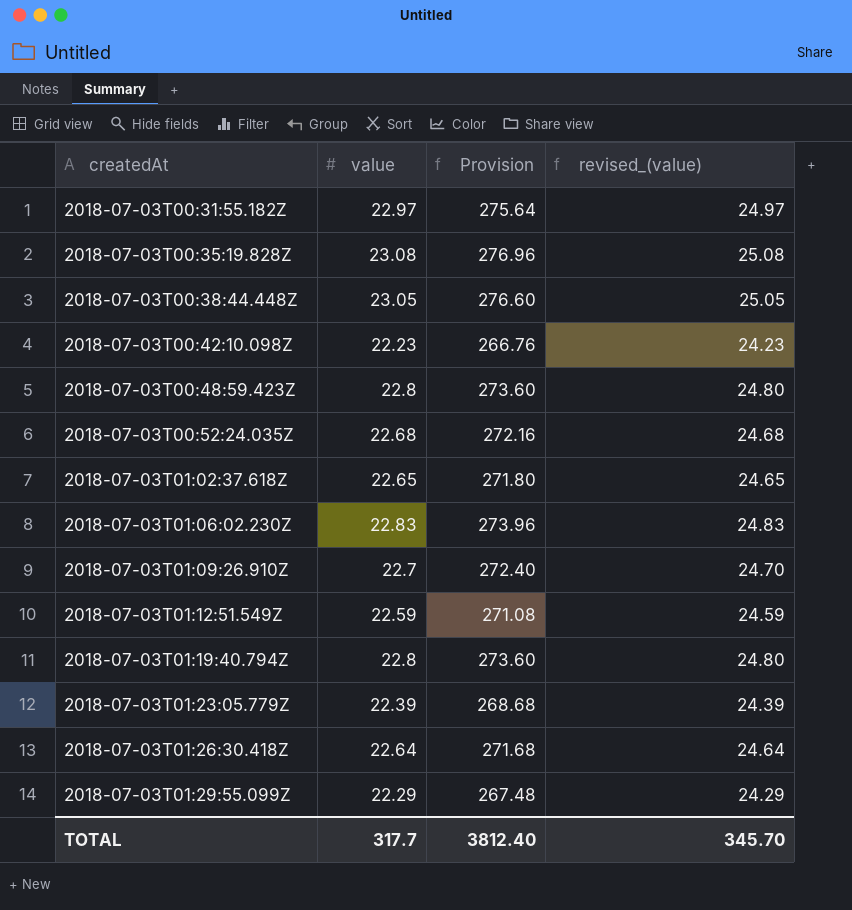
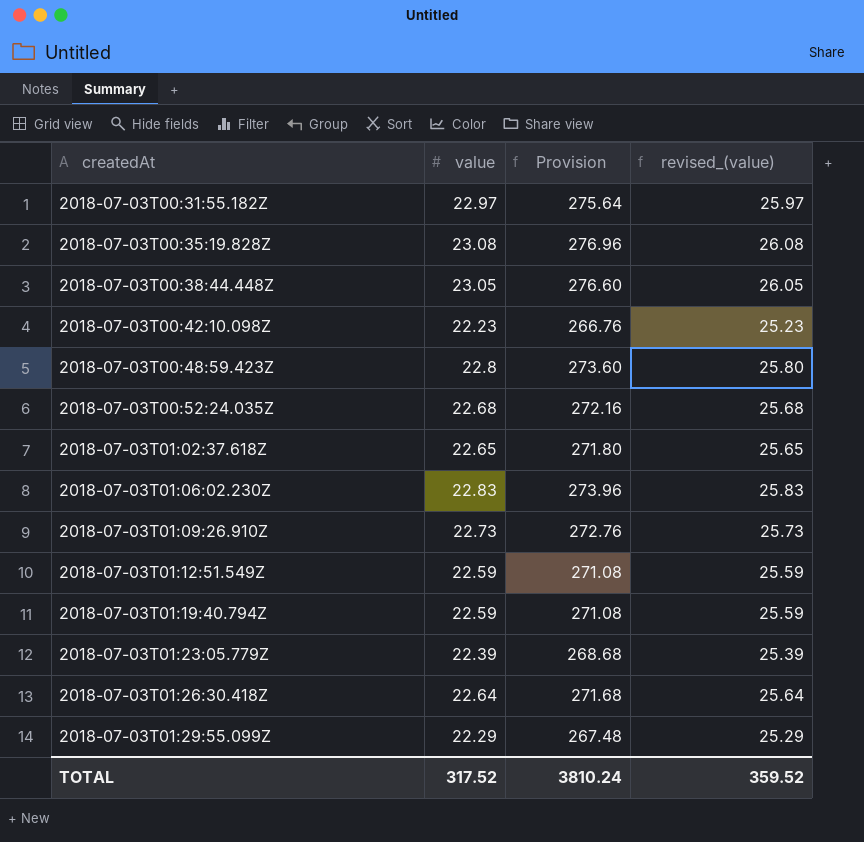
column revised_(value) | formula: [value] + 2 -> [value] + 3
2018-07-03T01:09:26.910Z | value: 22.7 -> 22.73
2018-07-03T01:09:26.910Z | Provision: 272.40 -> 272.76
2018-07-03T01:19:40.794Z | value: 22.8 -> 22.59
2018-07-03T01:19:40.794Z | Provision: 273.60 -> 271.08
TOTAL | value: 317.7 -> 317.52
TOTAL | Provision: 3812.40 -> 3810.24
TOTAL | revised_(value): 345.70 -> 359.52

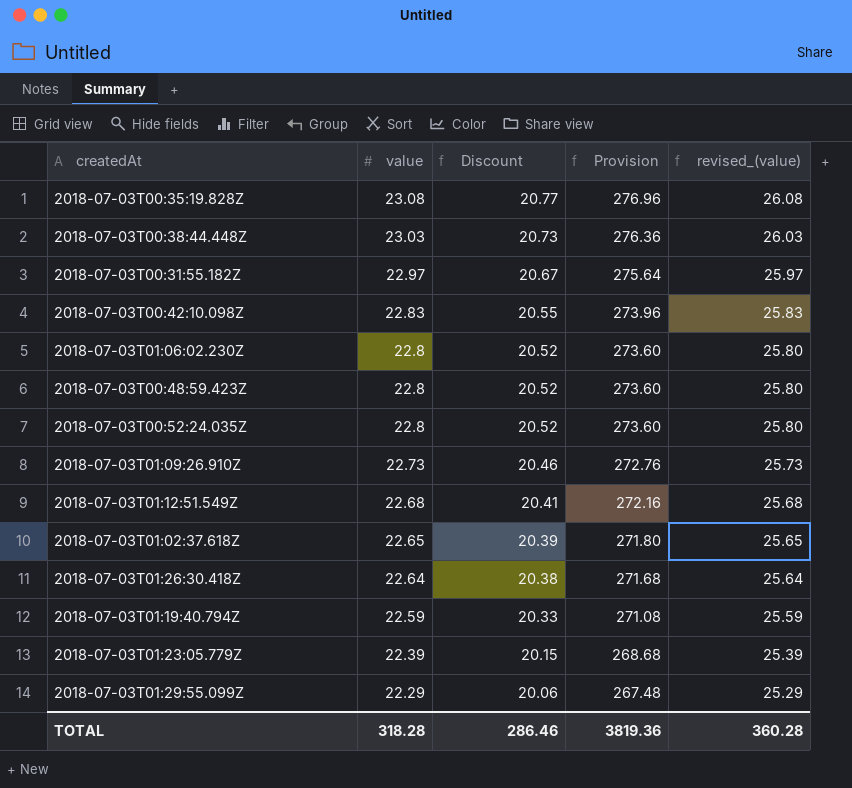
row order: createdAt ascending -> value descending
column Discount | formula: none -> [value] * 0.9
2018-07-03T00:38:44.448Z | value: 23.05 -> 23.03
2018-07-03T00:38:44.448Z | Provision: 276.60 -> 276.36
2018-07-03T00:38:44.448Z | revised_(value): 26.05 -> 26.03
2018-07-03T00:42:10.098Z | value: 22.23 -> 22.83
2018-07-03T00:42:10.098Z | Provision: 266.76 -> 273.96
2018-07-03T00:42:10.098Z | revised_(value): 25.23 -> 25.83
2018-07-03T01:06:02.230Z | value: 22.83 -> 22.8
2018-07-03T01:06:02.230Z | Provision: 273.96 -> 273.60
2018-07-03T01:06:02.230Z | revised_(value): 25.83 -> 25.80
2018-07-03T00:52:24.035Z | value: 22.68 -> 22.8
2018-07-03T00:52:24.035Z | Provision: 272.16 -> 273.60
2018-07-03T00:52:24.035Z | revised_(value): 25.68 -> 25.80
2018-07-03T01:12:51.549Z | value: 22.59 -> 22.68
2018-07-03T01:12:51.549Z | Provision: 271.08 -> 272.16
2018-07-03T01:12:51.549Z | revised_(value): 25.59 -> 25.68
TOTAL | value: 317.52 -> 318.28
TOTAL | Provision: 3810.24 -> 3819.36
TOTAL | revised_(value): 359.52 -> 360.28

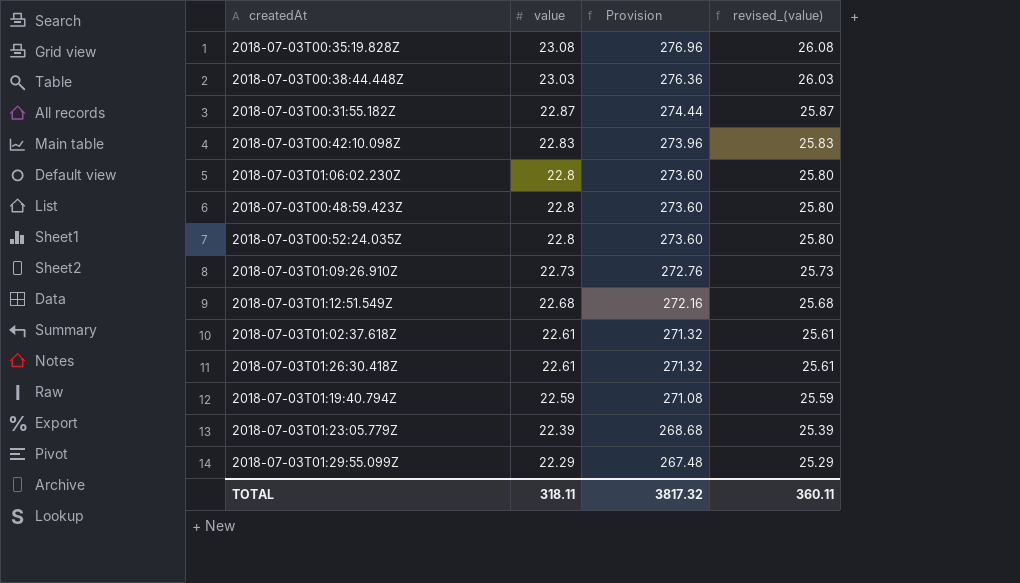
column Discount | formula: [value] * 0.9 -> none
2018-07-03T00:31:55.182Z | value: 22.97 -> 22.87
2018-07-03T00:31:55.182Z | Provision: 275.64 -> 274.44
2018-07-03T00:31:55.182Z | revised_(value): 25.97 -> 25.87
2018-07-03T01:02:37.618Z | value: 22.65 -> 22.61
2018-07-03T01:02:37.618Z | Provision: 271.80 -> 271.32
2018-07-03T01:02:37.618Z | revised_(value): 25.65 -> 25.61
2018-07-03T01:26:30.418Z | value: 22.64 -> 22.61
2018-07-03T01:26:30.418Z | Provision: 271.68 -> 271.32
2018-07-03T01:26:30.418Z | revised_(value): 25.64 -> 25.61
TOTAL | value: 318.28 -> 318.11
TOTAL | Provision: 3819.36 -> 3817.32
TOTAL | revised_(value): 360.28 -> 360.11

